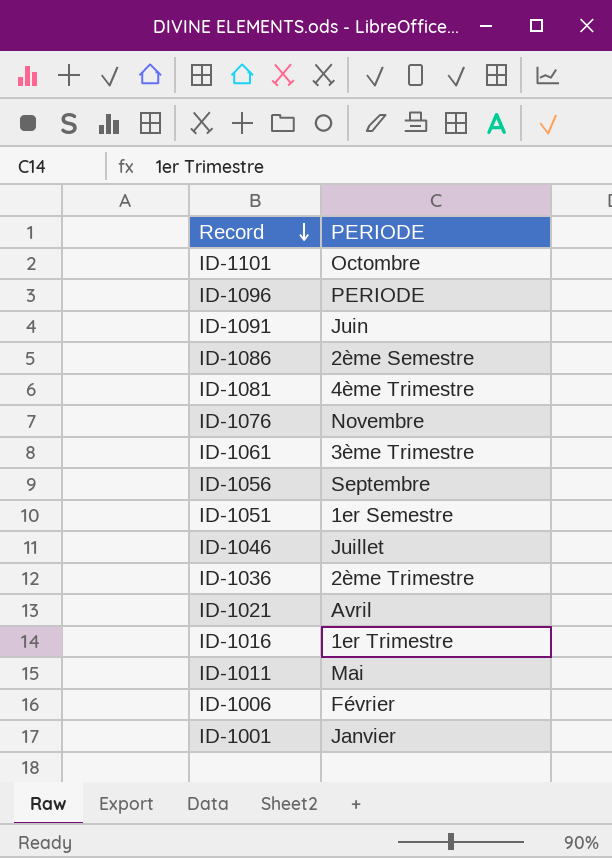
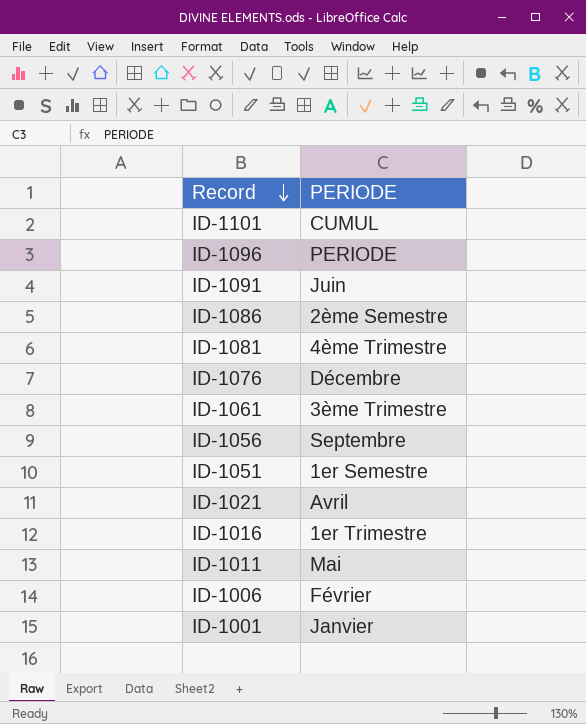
row ID-1046: Juillet -> none
row ID-1036: 2ème Trimestre -> none
ID-1101 | PERIODE: Octombre -> CUMUL
ID-1076 | PERIODE: Novembre -> Décembre

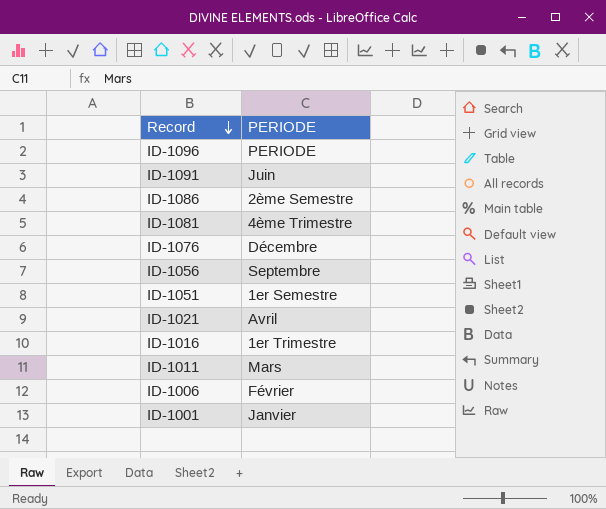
row ID-1101: CUMUL -> none
row ID-1061: 3ème Trimestre -> none
ID-1011 | PERIODE: Mai -> Mars

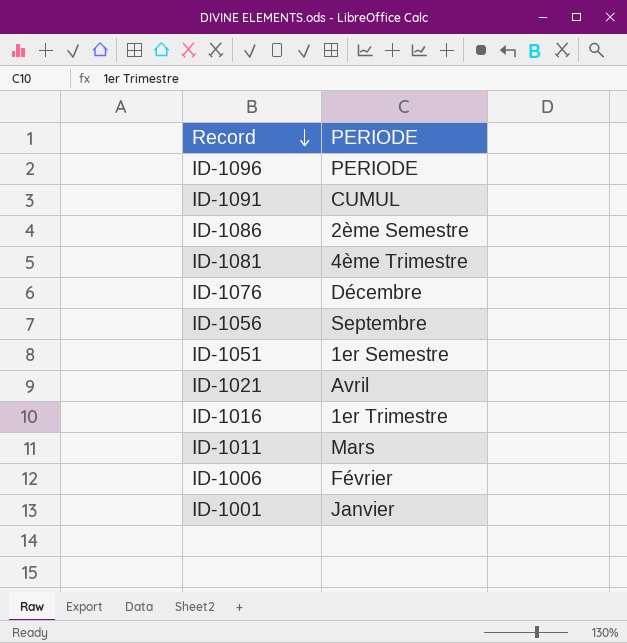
ID-1091 | PERIODE: Juin -> CUMUL

